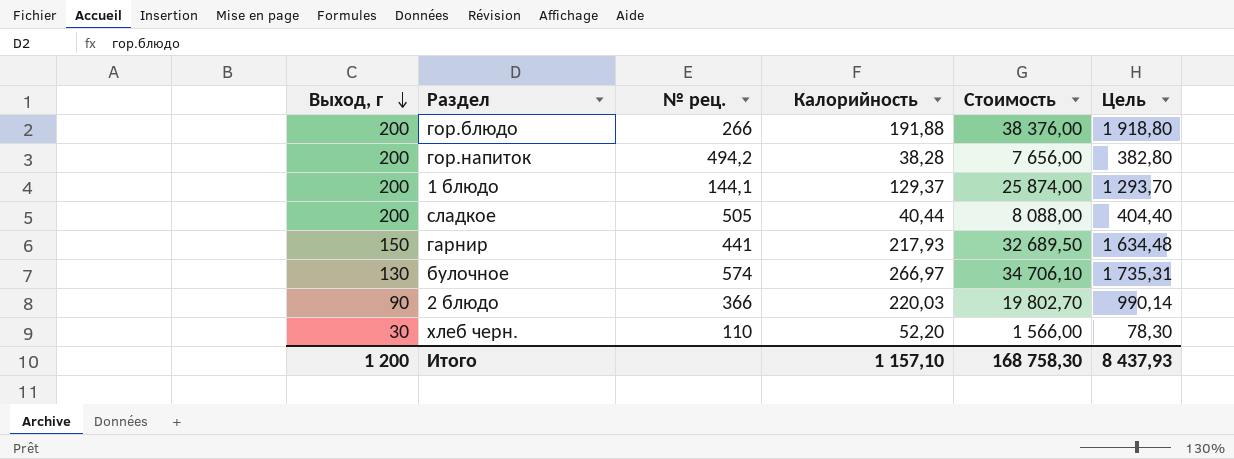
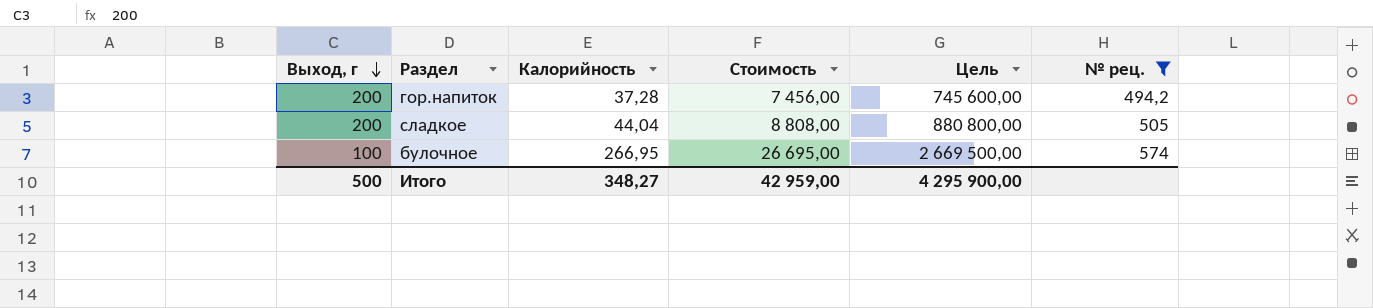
filter: none -> № рец. >= 494,2
column Цель | formula: [Стоимость] * 0,05 -> [Стоимость] * 100
column № рец. | position: 3 -> 6
гор.напиток | Калорийность: 38,28 -> 37,28
гор.напиток | Стоимость: 7 656,00 -> 7 456,00
сладкое | Калорийность: 40,44 -> 44,04
сладкое | Стоимость: 8 088,00 -> 8 808,00
булочное | Выход, г: 130 -> 100
булочное | Калорийность: 266,97 -> 266,95
булочное | Стоимость: 34 706,10 -> 26 695,00
Итого | Выход, г: 1 200 -> 500
Итого | Калорийность: 1 157,10 -> 348,27
Итого | Стоимость: 168 758,30 -> 42 959,00
Итого | Цель: 8 437,93 -> 4 295 900,00

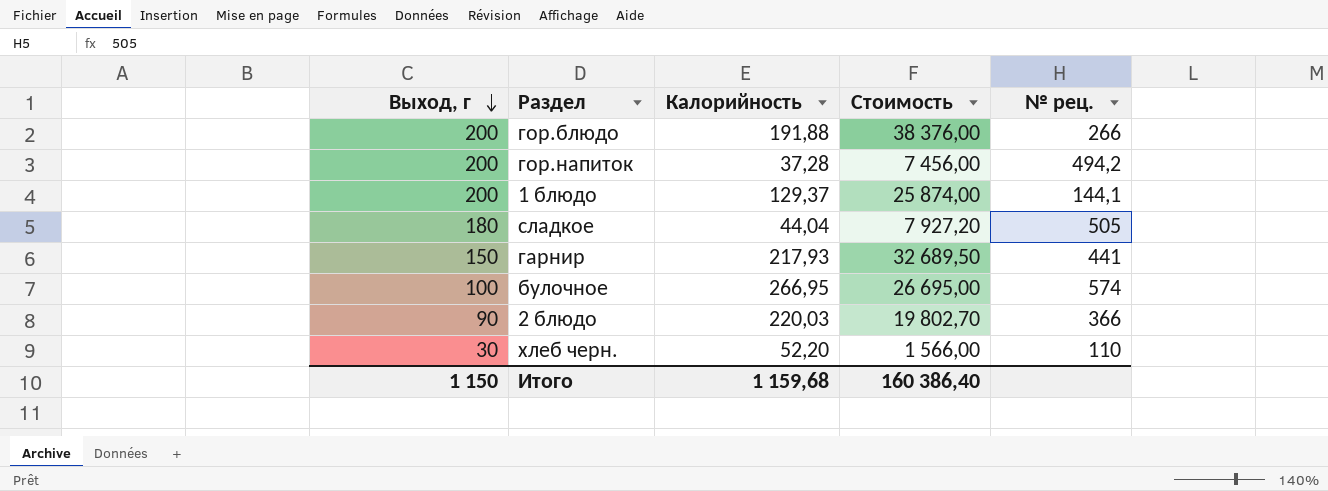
filter: № рец. >= 494,2 -> none
column Цель | formula: [Стоимость] * 100 -> none
сладкое | Выход, г: 200 -> 180
сладкое | Стоимость: 8 808,00 -> 7 927,20
Итого | Выход, г: 500 -> 1 150
Итого | Калорийность: 348,27 -> 1 159,68
Итого | Стоимость: 42 959,00 -> 160 386,40

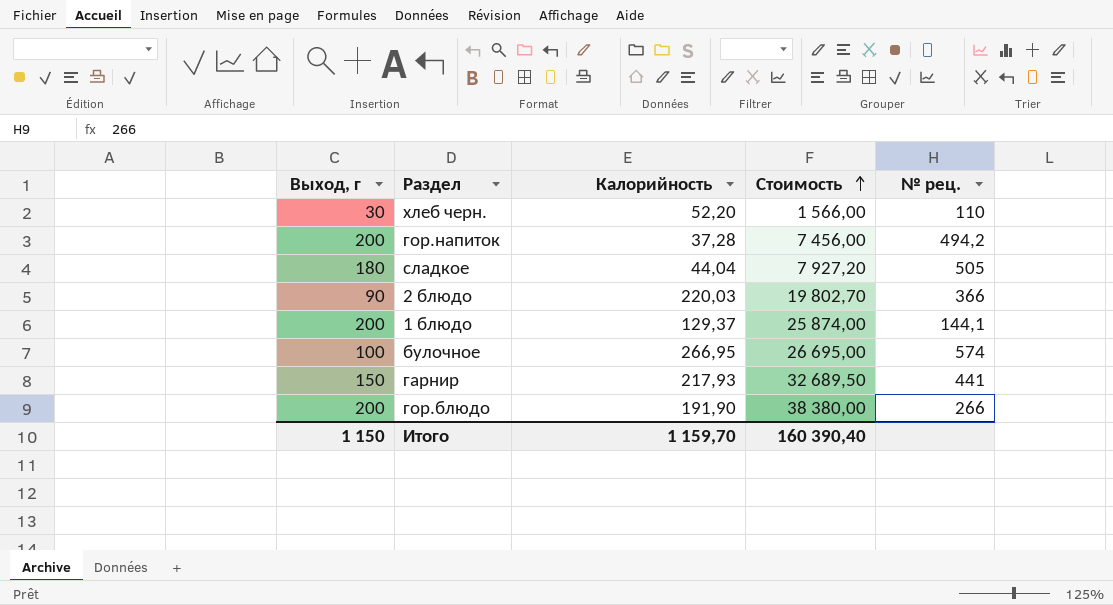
row order: Выход, г descending -> Стоимость ascending
гор.блюдо | Калорийность: 191,88 -> 191,90
гор.блюдо | Стоимость: 38 376,00 -> 38 380,00
Итого | Калорийность: 1 159,68 -> 1 159,70
Итого | Стоимость: 160 386,40 -> 160 390,40

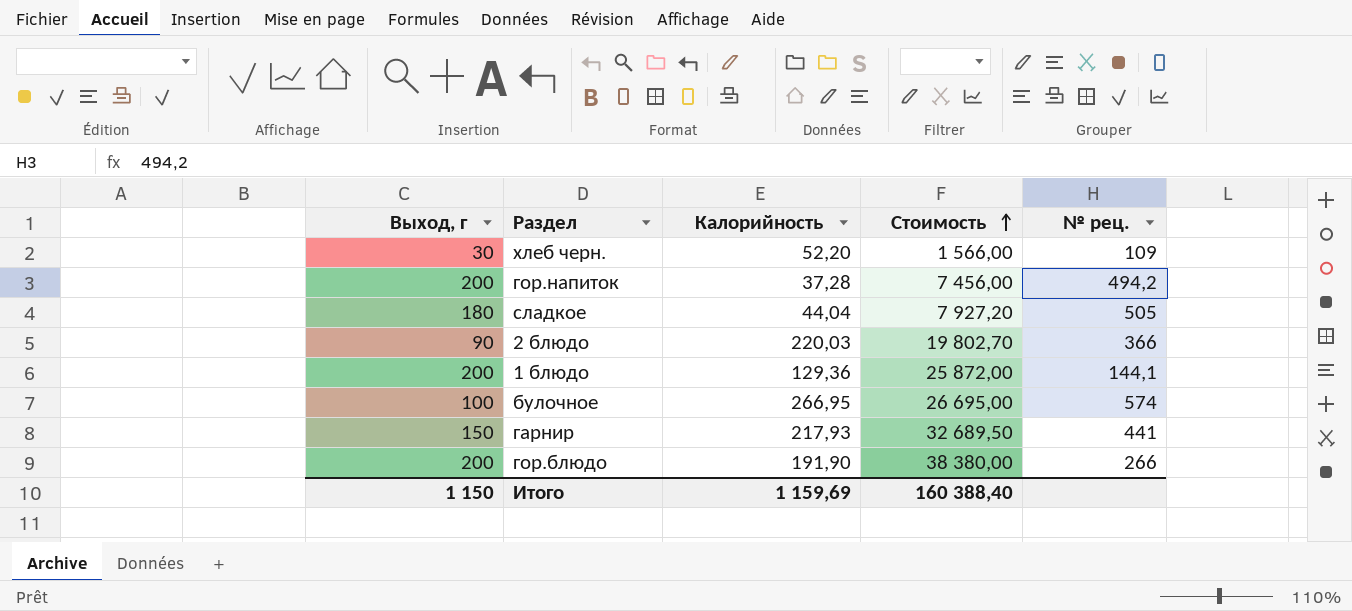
хлеб черн. | № рец.: 110 -> 109
1 блюдо | Калорийность: 129,37 -> 129,36
1 блюдо | Стоимость: 25 874,00 -> 25 872,00
Итого | Калорийность: 1 159,70 -> 1 159,69
Итого | Стоимость: 160 390,40 -> 160 388,40

